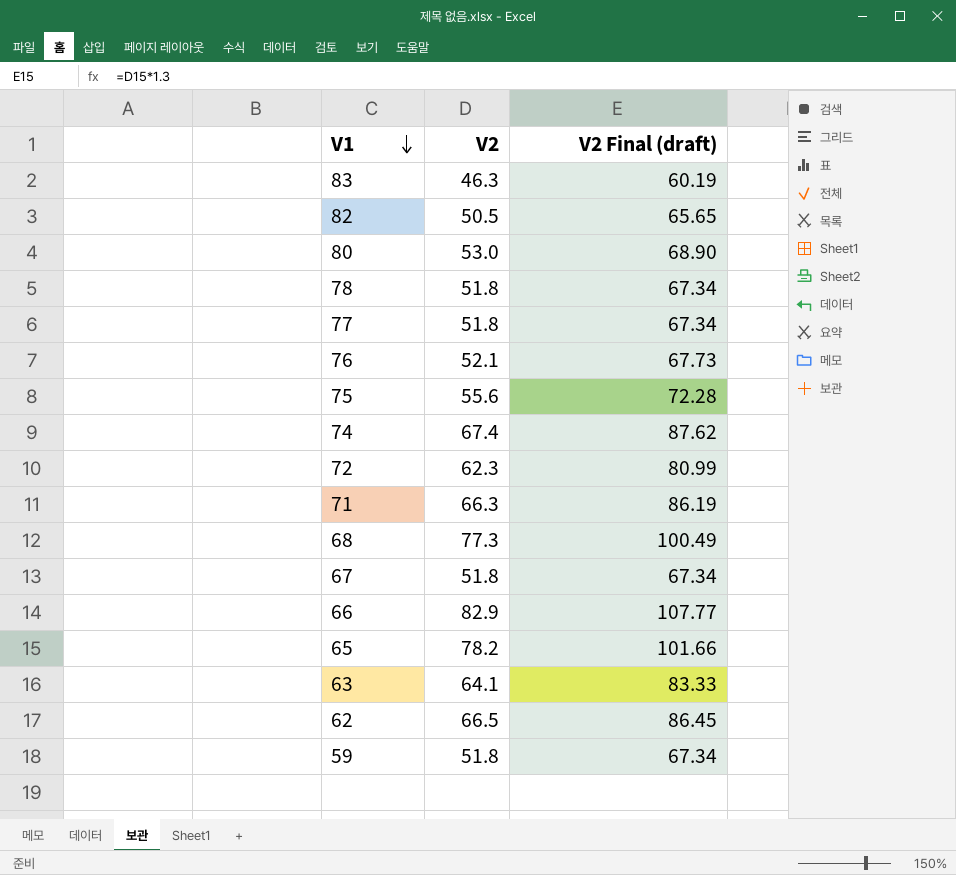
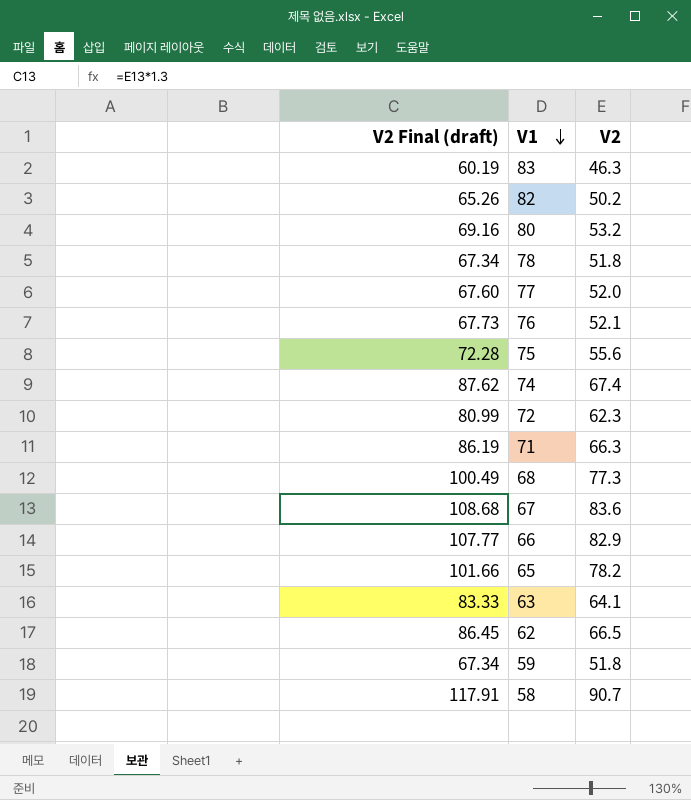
column V2 Final (draft) | position: 3 -> 1
82 | V2 Final (draft): 65.65 -> 65.26
82 | V2: 50.5 -> 50.2
80 | V2 Final (draft): 68.90 -> 69.16
80 | V2: 53.0 -> 53.2
77 | V2 Final (draft): 67.34 -> 67.60
77 | V2: 51.8 -> 52.0
67 | V2 Final (draft): 67.34 -> 108.68
67 | V2: 51.8 -> 83.6
row 58: none -> 117.91 | 90.7

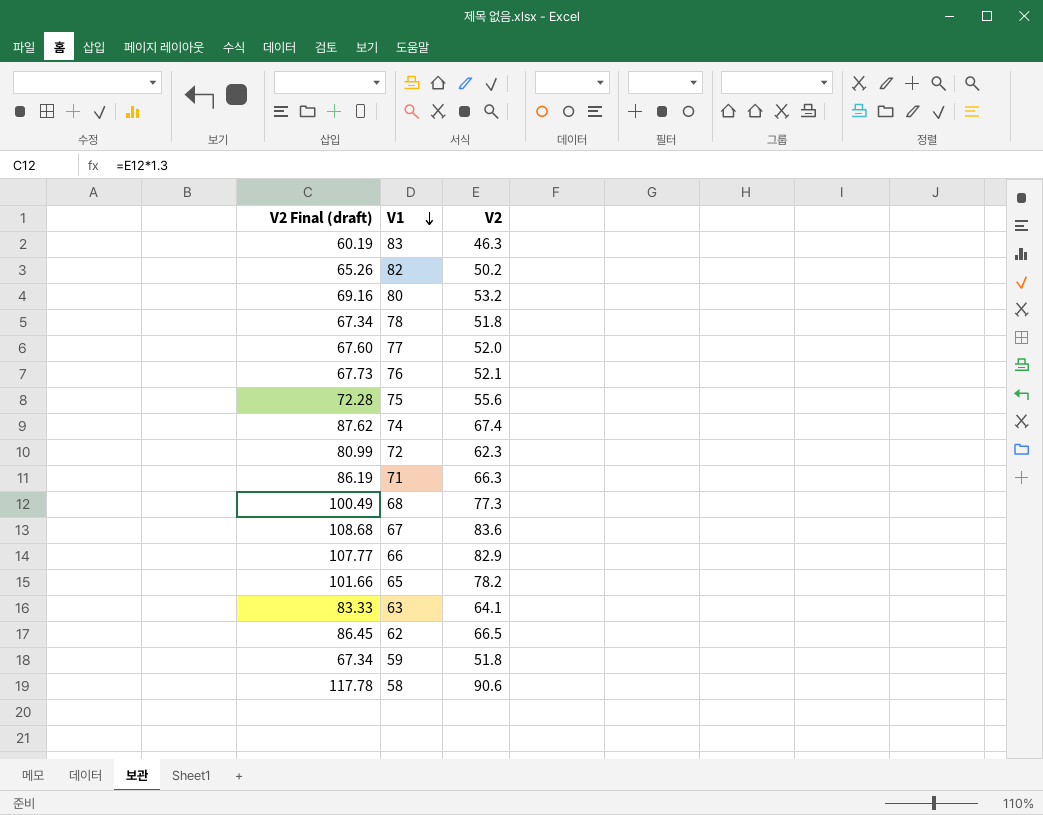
58 | V2 Final (draft): 117.91 -> 117.78
58 | V2: 90.7 -> 90.6

